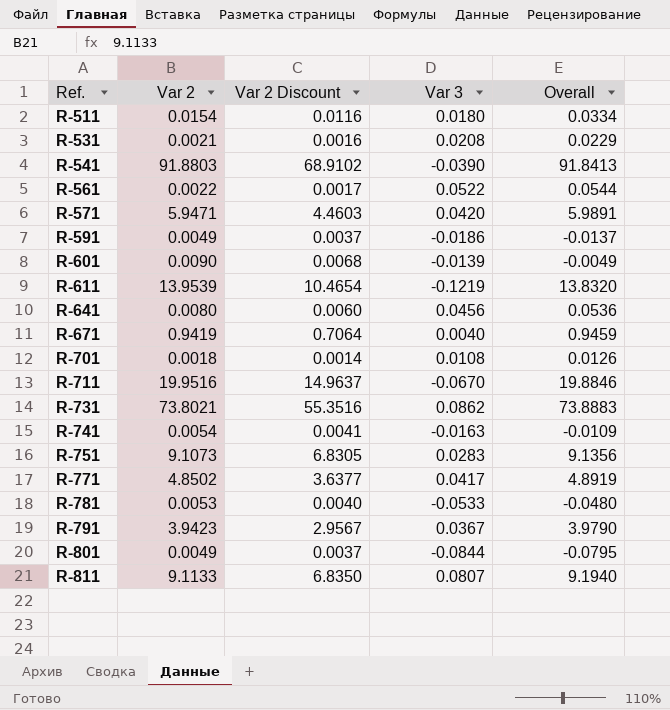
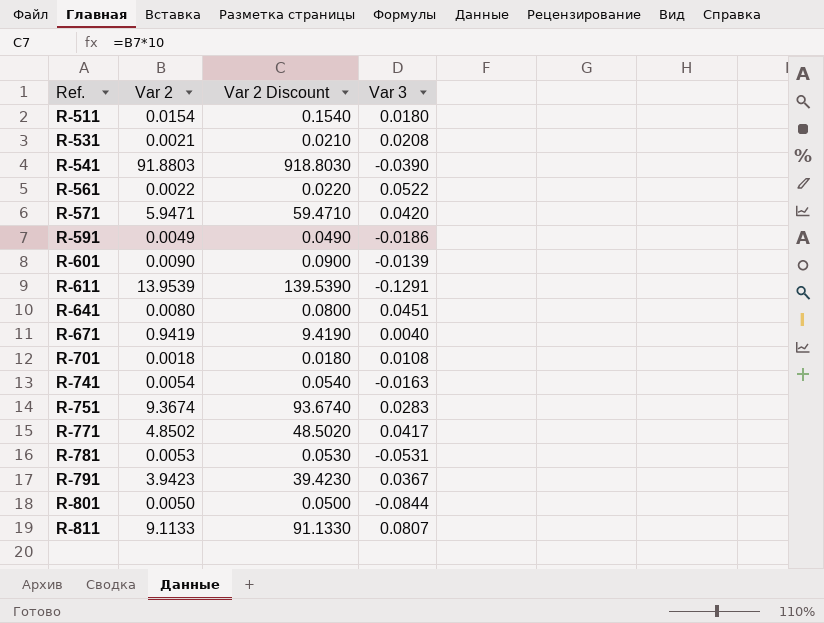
column Overall | formula: [Var 2] + [Var 3] -> none
column Var 2 Discount | formula: [Var 2] * 0.75 -> [Var 2] * 10
row R-711: 19.9516 | 14.9637 | -0.0670 | 19.8846 -> none
row R-731: 73.8021 | 55.3516 | 0.0862 | 73.8883 -> none
R-611 | Var 3: -0.1219 -> -0.1291
R-641 | Var 3: 0.0456 -> 0.0451
R-751 | Var 2: 9.1073 -> 9.3674
R-781 | Var 3: -0.0533 -> -0.0531
R-801 | Var 2: 0.0049 -> 0.0050

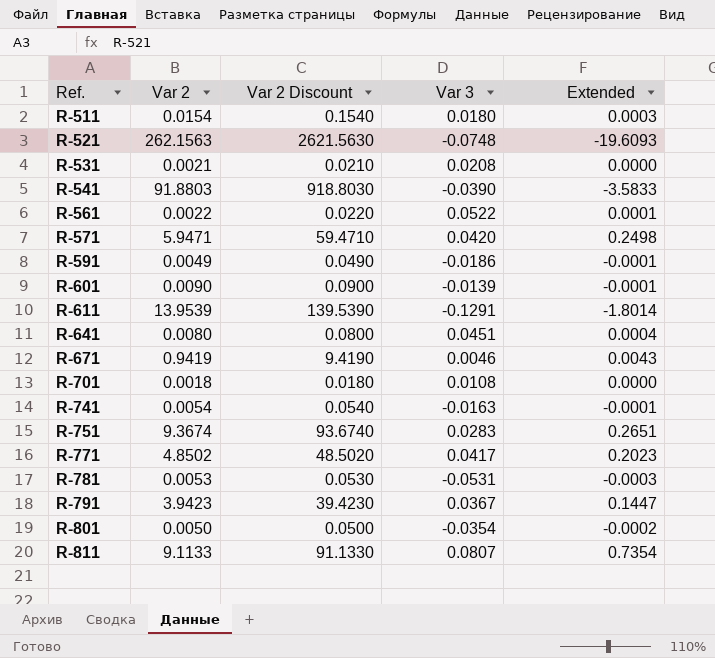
column Extended | formula: none -> [Var 2] * [Var 3]
row R-521: none -> 262.1563 | 2621.5630 | -0.0748 | -19.6093
R-671 | Var 3: 0.0040 -> 0.0046
R-801 | Var 3: -0.0844 -> -0.0354

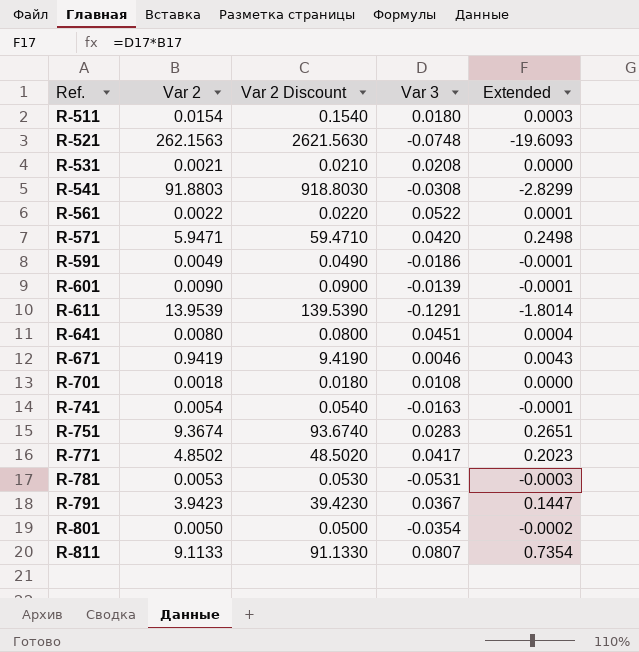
R-541 | Var 3: -0.0390 -> -0.0308
R-541 | Extended: -3.5833 -> -2.8299

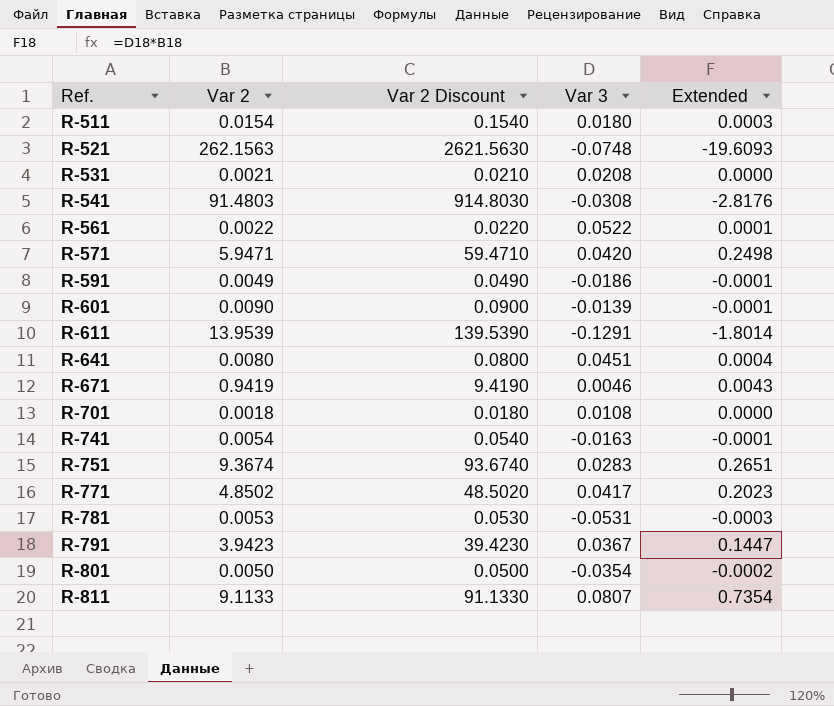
R-541 | Var 2: 91.8803 -> 91.4803
R-541 | Var 2 Discount: 918.8030 -> 914.8030
R-541 | Extended: -2.8299 -> -2.8176

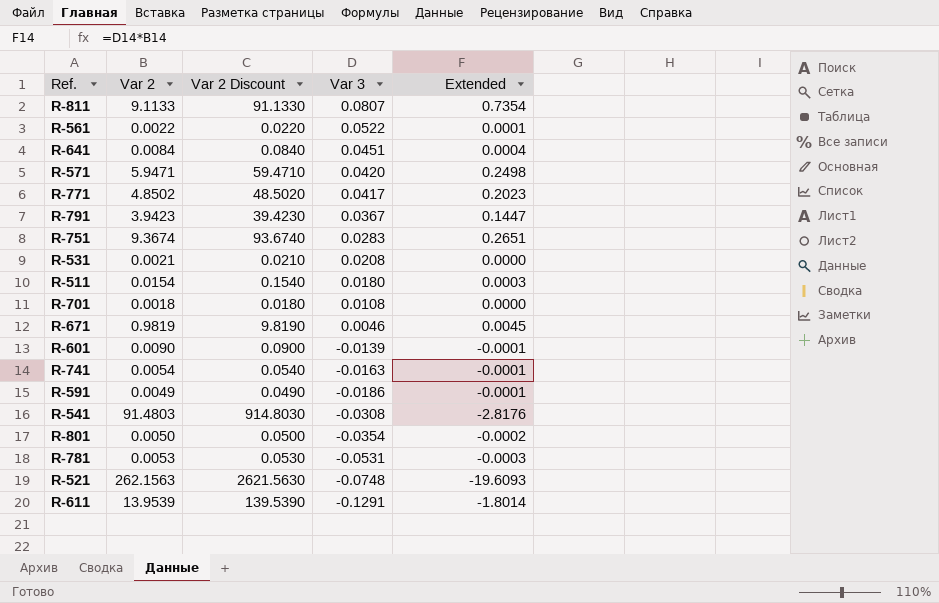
row order: Ref. ascending -> Var 3 descending
R-641 | Var 2: 0.0080 -> 0.0084
R-641 | Var 2 Discount: 0.0800 -> 0.0840
R-671 | Var 2: 0.9419 -> 0.9819
R-671 | Var 2 Discount: 9.4190 -> 9.8190
R-671 | Extended: 0.0043 -> 0.0045

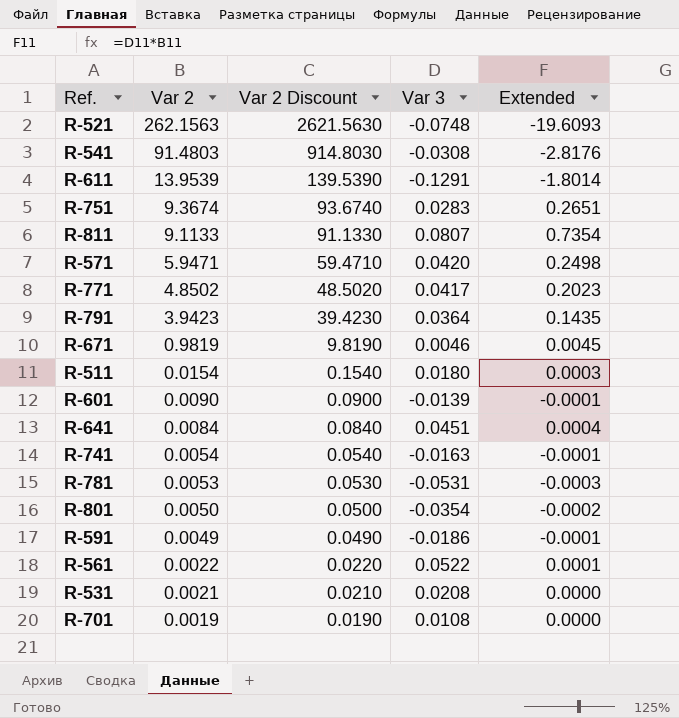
row order: Var 3 descending -> Var 2 descending
R-791 | Var 3: 0.0367 -> 0.0364
R-791 | Extended: 0.1447 -> 0.1435
R-701 | Var 2: 0.0018 -> 0.0019
R-701 | Var 2 Discount: 0.0180 -> 0.0190

